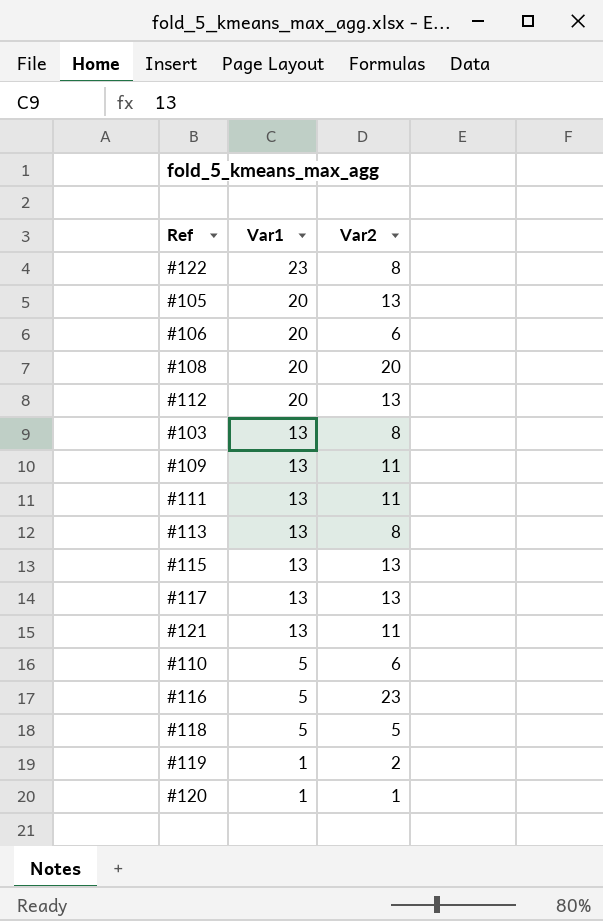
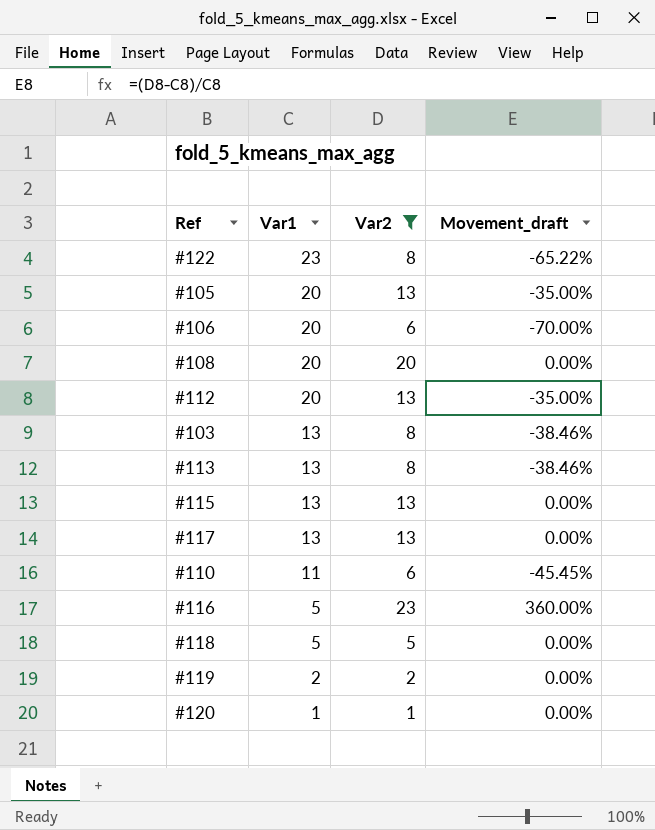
filter: none -> Var2 != 11
column Movement_draft | formula: none -> ([Var2] - [Var1]) / [Var1]
#110 | Var1: 5 -> 11
#119 | Var1: 1 -> 2

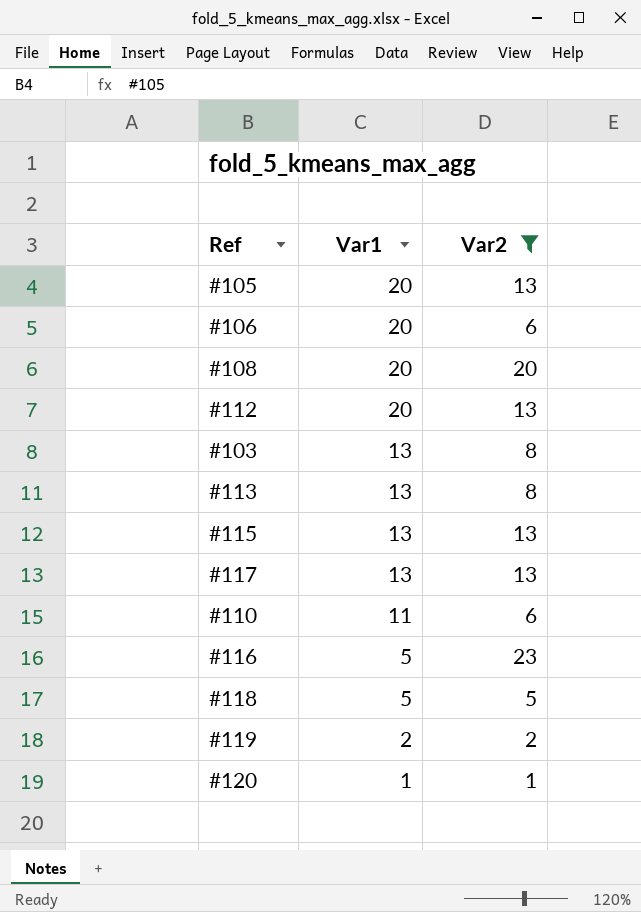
column Movement_draft | formula: ([Var2] - [Var1]) / [Var1] -> none
row #122: 23 | 8 | -65.22% -> none

